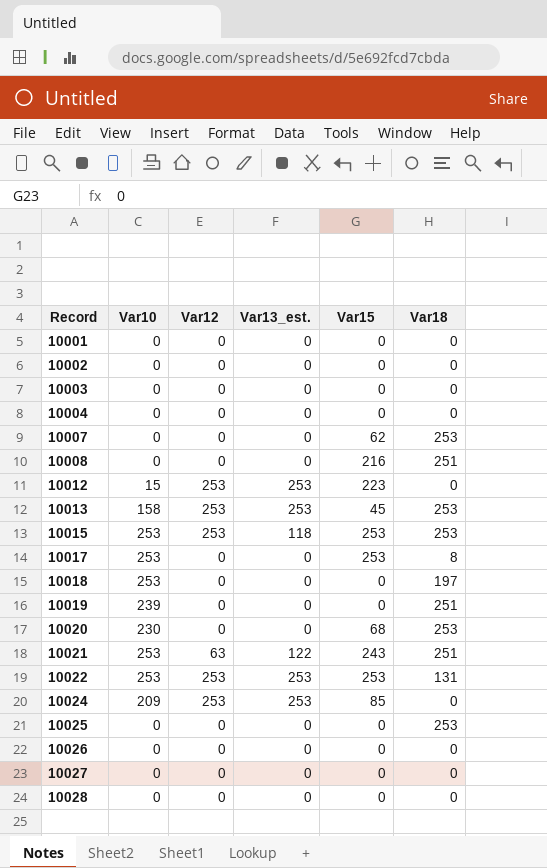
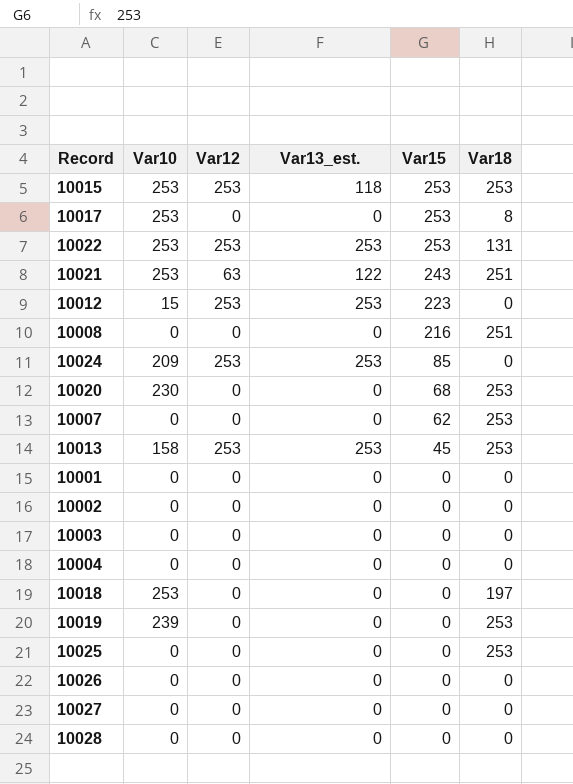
row order: Record ascending -> Var15 descending
10019 | Var18: 251 -> 253

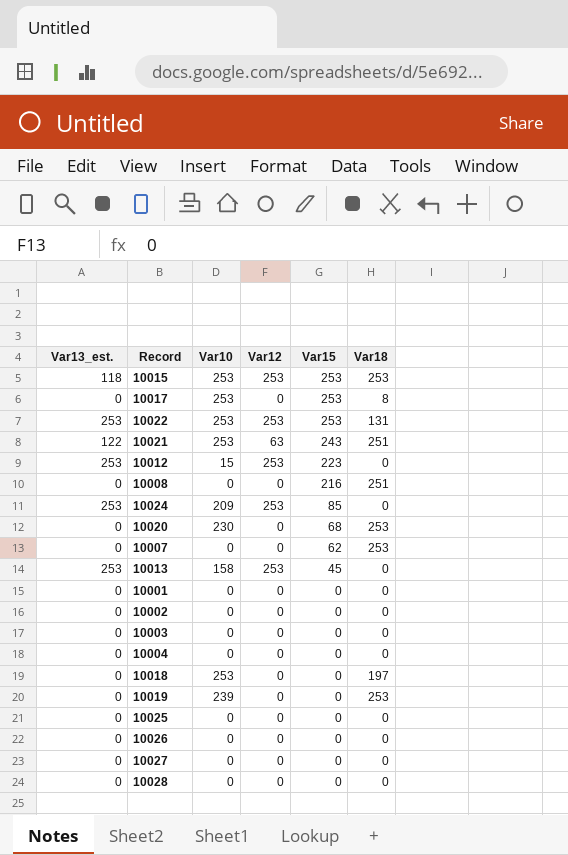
column Var13_est. | position: 4 -> 1
10013 | Var18: 253 -> 0
10025 | Var18: 253 -> 0

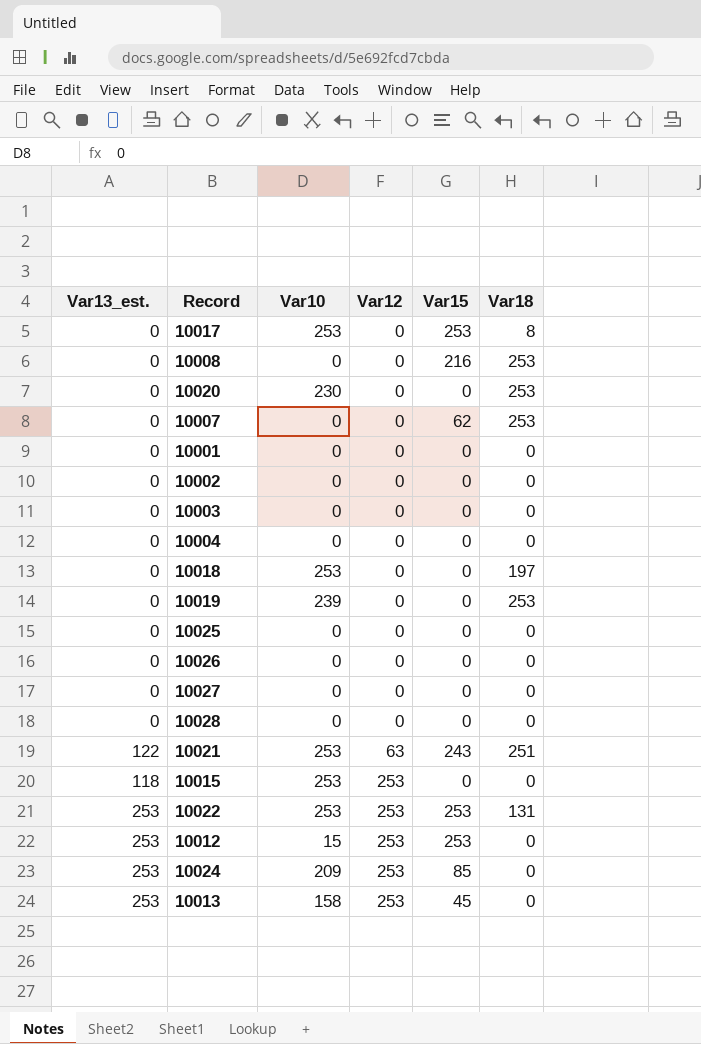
row order: Var15 descending -> Var12 ascending
10008 | Var18: 251 -> 253
10020 | Var15: 68 -> 0
10015 | Var15: 253 -> 0
10015 | Var18: 253 -> 0
10012 | Var15: 223 -> 253

